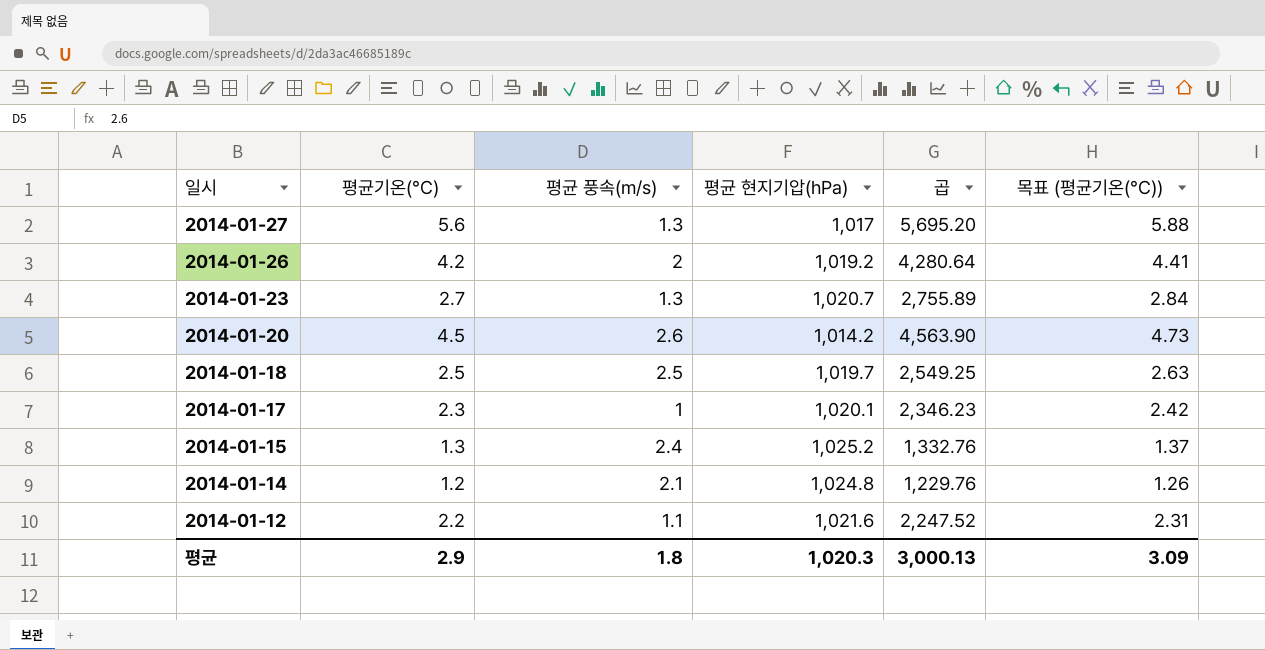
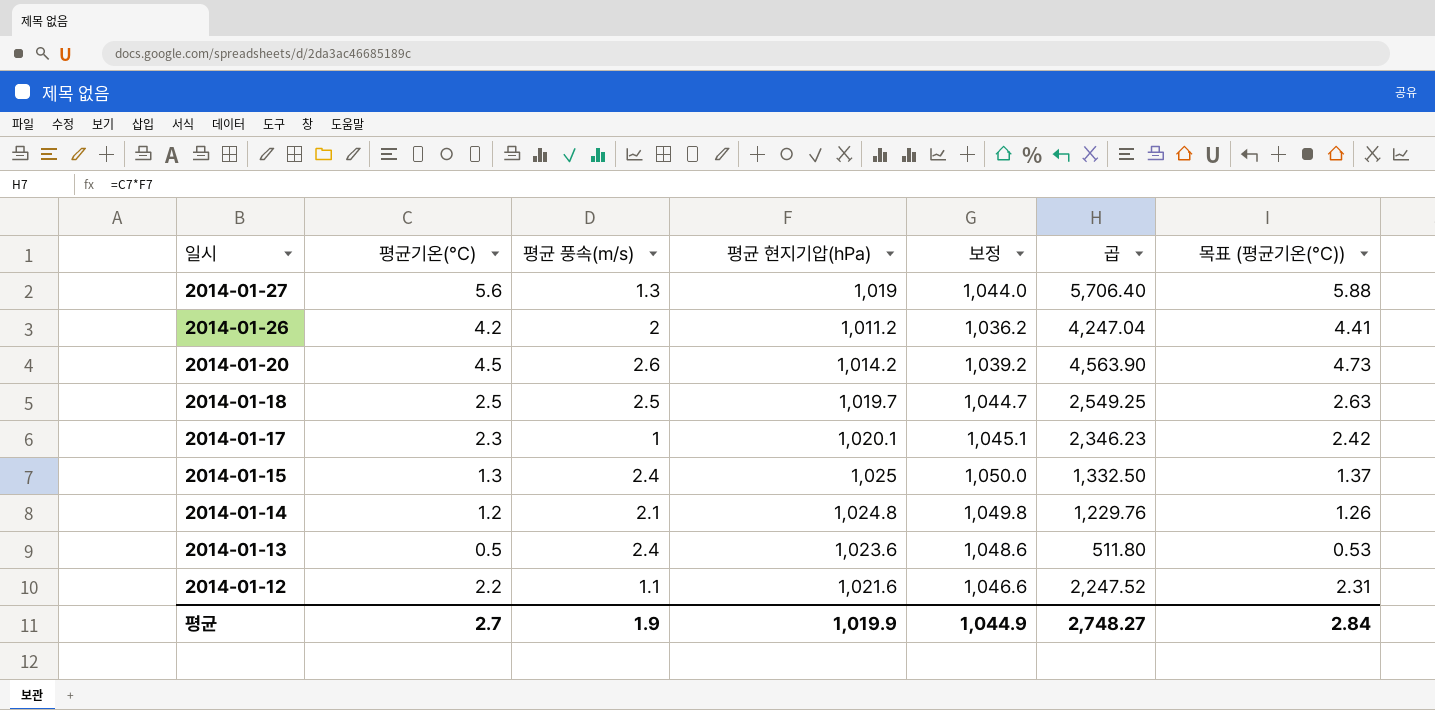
column 보정 | formula: none -> [평균 현지기압(hPa)] + 25
row 2014-01-23: 2.7 | 1.3 | 1,020.7 | 2,755.89 | 2.84 -> none
2014-01-27 | 평균 현지기압(hPa): 1,017 -> 1,019
2014-01-27 | 곱: 5,695.20 -> 5,706.40
2014-01-26 | 평균 현지기압(hPa): 1,019.2 -> 1,011.2
2014-01-26 | 곱: 4,280.64 -> 4,247.04
2014-01-15 | 평균 현지기압(hPa): 1,025.2 -> 1,025
2014-01-15 | 곱: 1,332.76 -> 1,332.50
row 2014-01-13: none -> 0.5 | 2.4 | 1,023.6 | 1,048.6 | 511.80 | 0.53
평균 | 평균기온(°C): 2.9 -> 2.7
평균 | 평균 풍속(m/s): 1.8 -> 1.9
평균 | 평균 현지기압(hPa): 1,020.3 -> 1,019.9
평균 | 곱: 3,000.13 -> 2,748.27
평균 | 목표 (평균기온(°C)): 3.09 -> 2.84

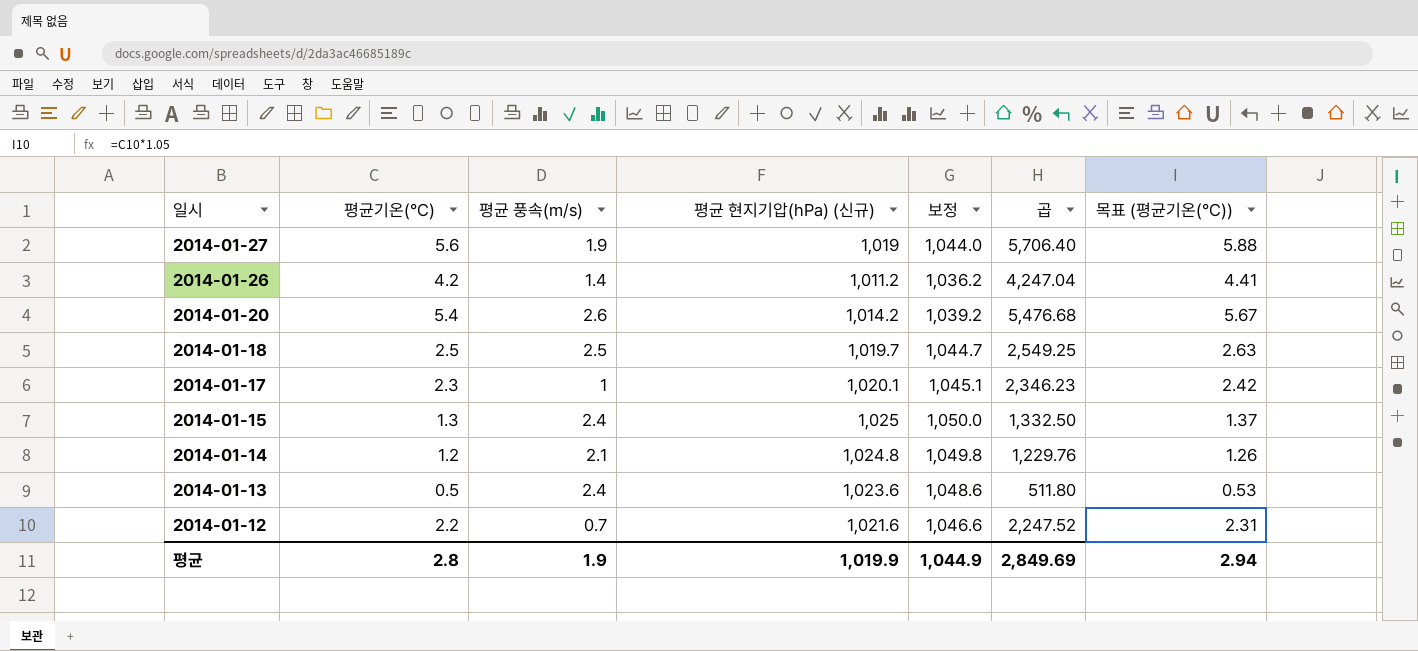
column name: 평균 현지기압(hPa) -> 평균 현지기압(hPa) (신규)
2014-01-27 | 평균 풍속(m/s): 1.3 -> 1.9
2014-01-26 | 평균 풍속(m/s): 2 -> 1.4
2014-01-20 | 평균기온(°C): 4.5 -> 5.4
2014-01-20 | 곱: 4,563.90 -> 5,476.68
2014-01-20 | 목표 (평균기온(°C)): 4.73 -> 5.67
2014-01-12 | 평균 풍속(m/s): 1.1 -> 0.7
평균 | 평균기온(°C): 2.7 -> 2.8
평균 | 곱: 2,748.27 -> 2,849.69
평균 | 목표 (평균기온(°C)): 2.84 -> 2.94

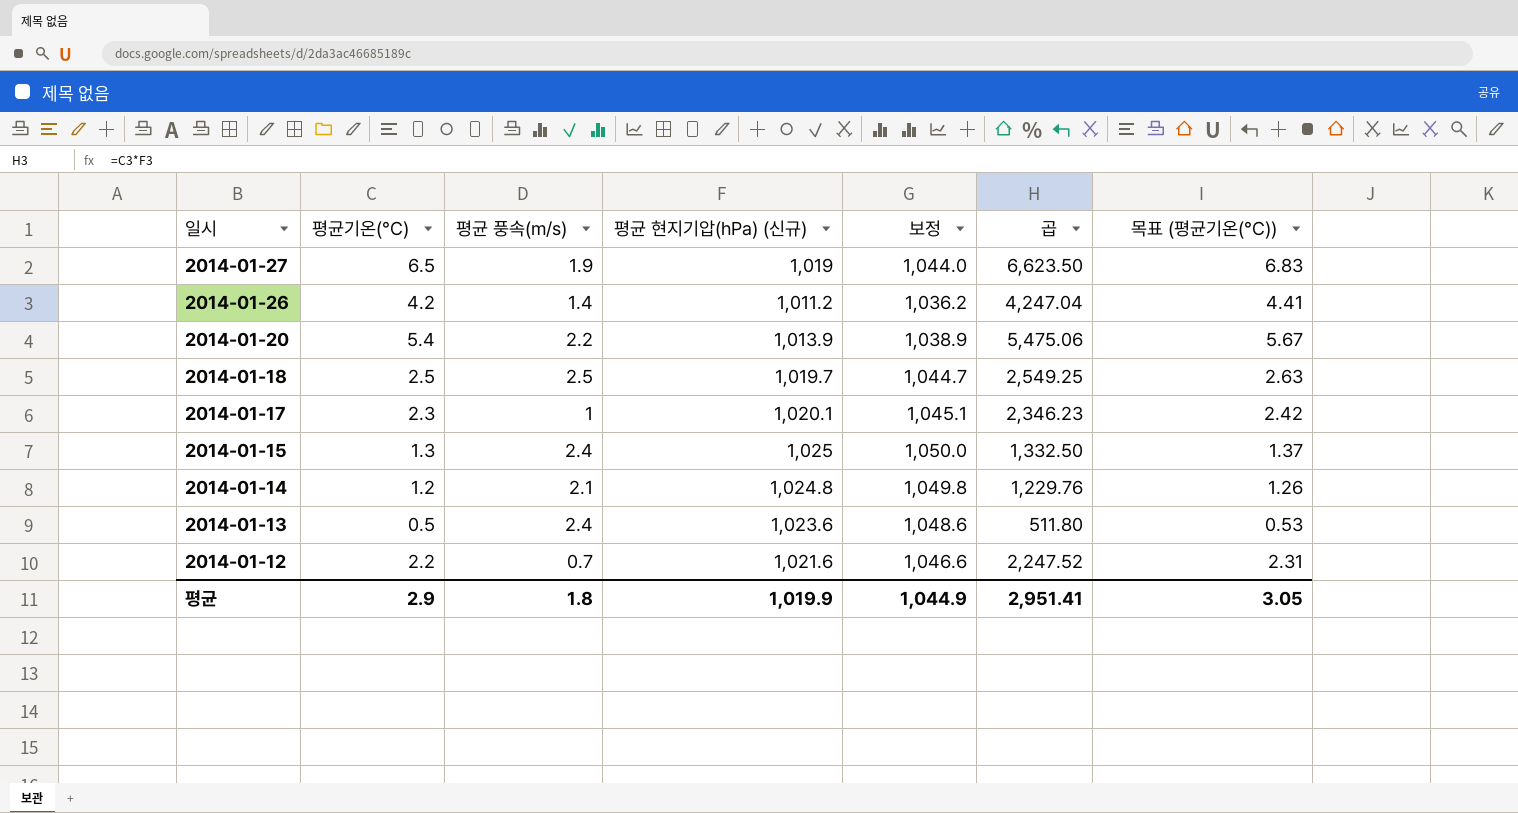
2014-01-27 | 평균기온(°C): 5.6 -> 6.5
2014-01-27 | 곱: 5,706.40 -> 6,623.50
2014-01-27 | 목표 (평균기온(°C)): 5.88 -> 6.83
2014-01-20 | 평균 풍속(m/s): 2.6 -> 2.2
2014-01-20 | 평균 현지기압(hPa) (신규): 1,014.2 -> 1,013.9
2014-01-20 | 보정: 1,039.2 -> 1,038.9
2014-01-20 | 곱: 5,476.68 -> 5,475.06
평균 | 평균기온(°C): 2.8 -> 2.9
평균 | 평균 풍속(m/s): 1.9 -> 1.8
평균 | 곱: 2,849.69 -> 2,951.41
평균 | 목표 (평균기온(°C)): 2.94 -> 3.05

